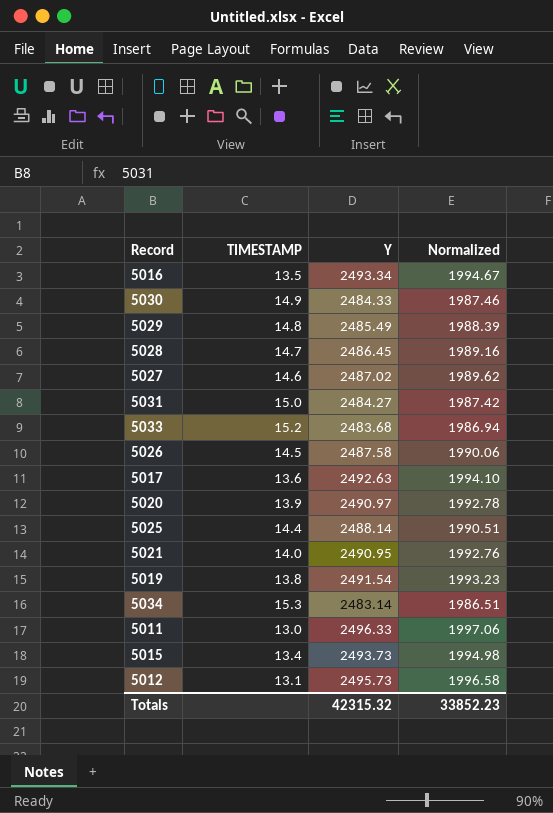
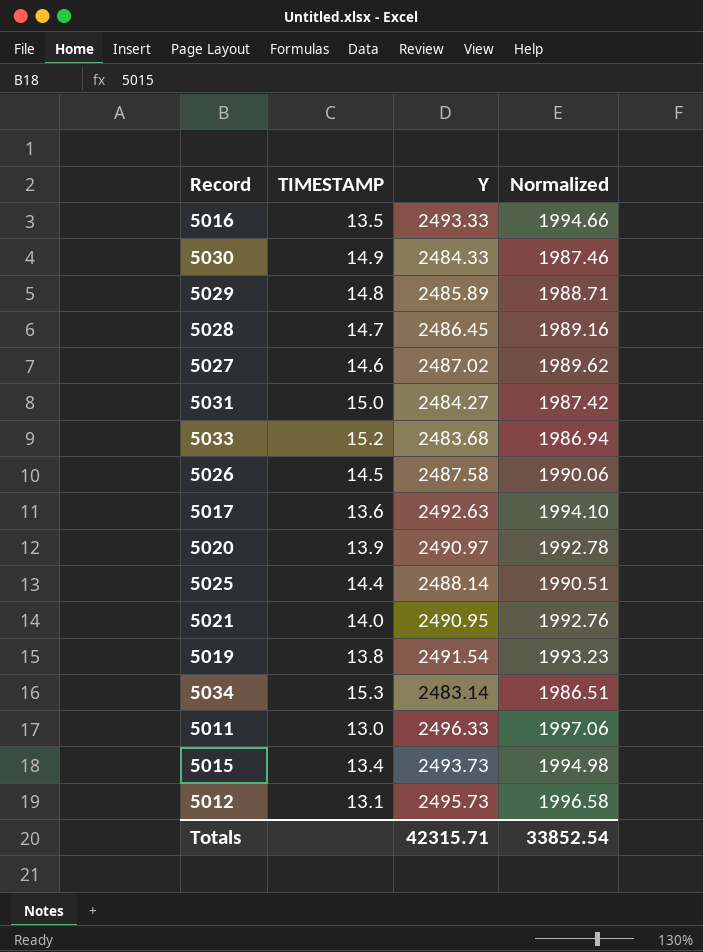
5016 | Y: 2493.34 -> 2493.33
5016 | Normalized: 1994.67 -> 1994.66
5029 | Y: 2485.49 -> 2485.89
5029 | Normalized: 1988.39 -> 1988.71
Totals | Y: 42315.32 -> 42315.71
Totals | Normalized: 33852.23 -> 33852.54

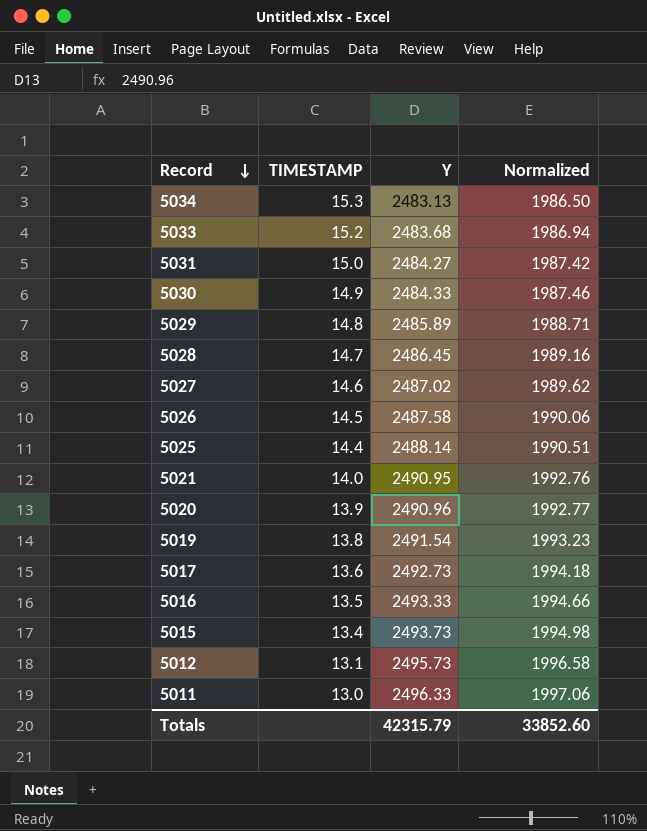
row order: none -> Record descending
5034 | Y: 2483.14 -> 2483.13
5034 | Normalized: 1986.51 -> 1986.50
5020 | Y: 2490.97 -> 2490.96
5020 | Normalized: 1992.78 -> 1992.77
5017 | Y: 2492.63 -> 2492.73
5017 | Normalized: 1994.10 -> 1994.18
Totals | Y: 42315.71 -> 42315.79
Totals | Normalized: 33852.54 -> 33852.60

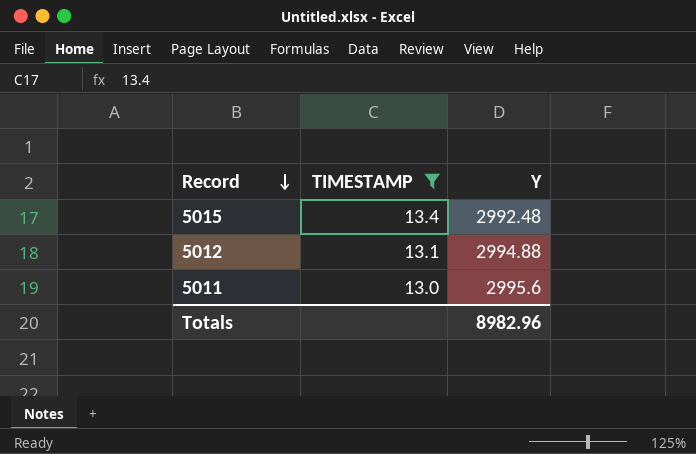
filter: none -> TIMESTAMP <= 13.4
column Normalized | formula: [Y] * 0.8 -> none
5015 | Y: 2493.73 -> 2992.48
5012 | Y: 2495.73 -> 2994.88
5011 | Y: 2496.33 -> 2995.6
Totals | Y: 42315.79 -> 8982.96

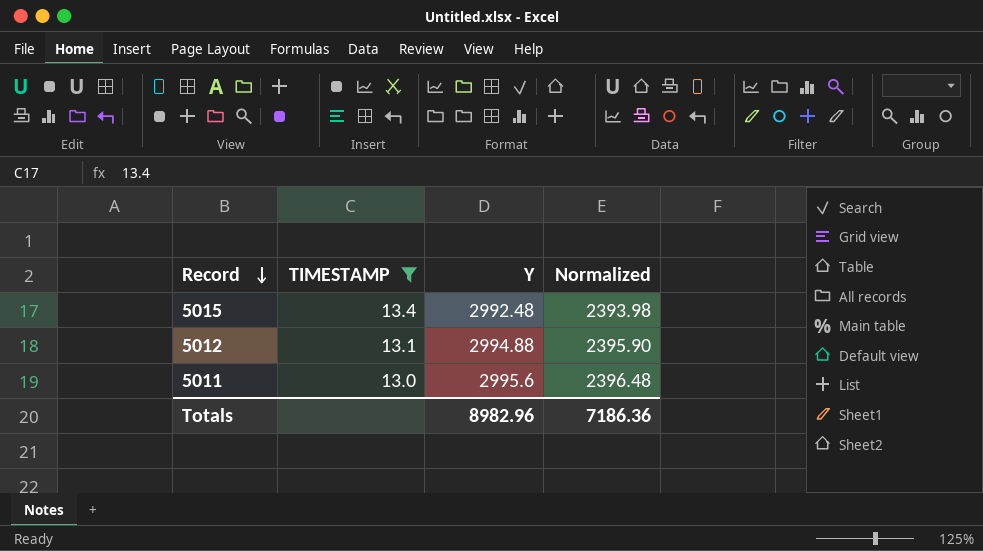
column Normalized | formula: none -> [Y] * 0.8

